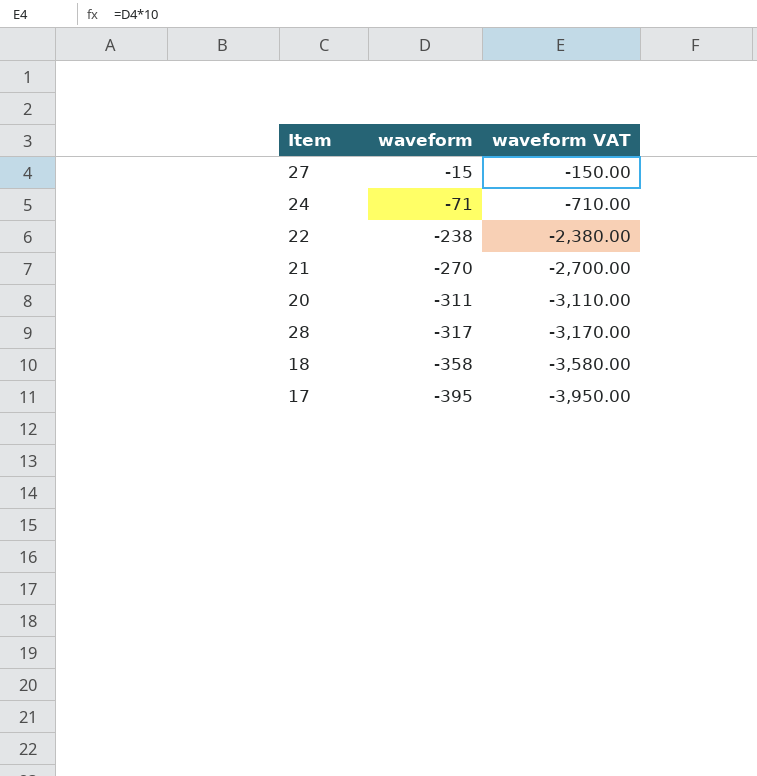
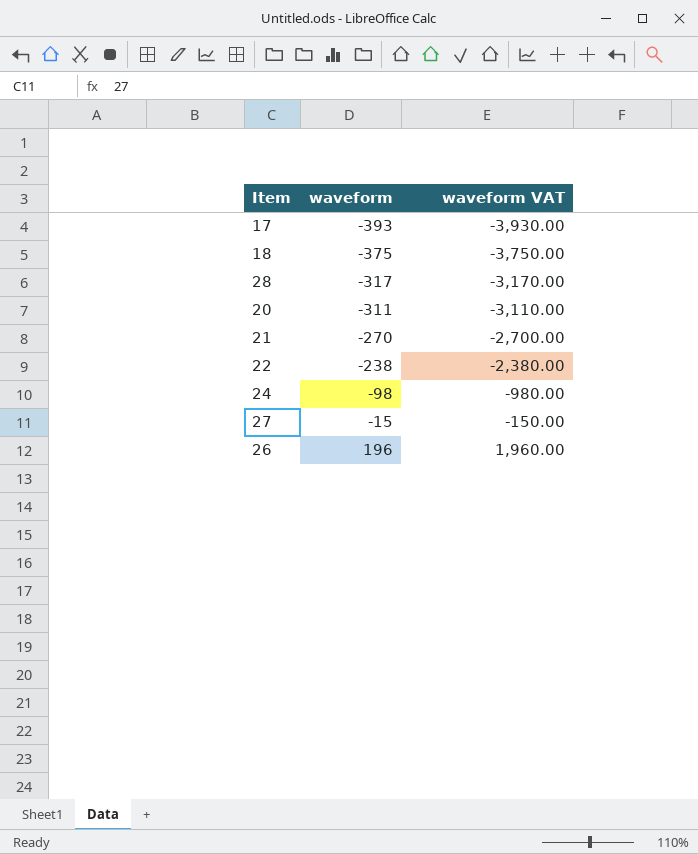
row order: waveform descending -> waveform ascending
17 | waveform: -395 -> -393
17 | waveform VAT: -3,950.00 -> -3,930.00
18 | waveform: -358 -> -375
18 | waveform VAT: -3,580.00 -> -3,750.00
24 | waveform: -71 -> -98
24 | waveform VAT: -710.00 -> -980.00
row 26: none -> 196 | 1,960.00

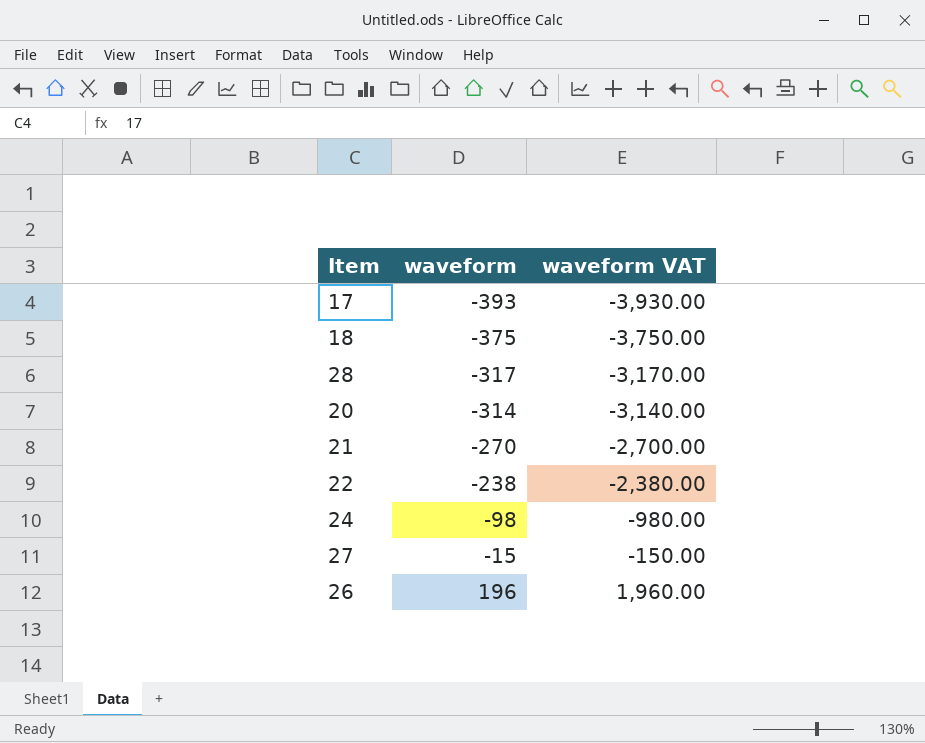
20 | waveform: -311 -> -314
20 | waveform VAT: -3,110.00 -> -3,140.00

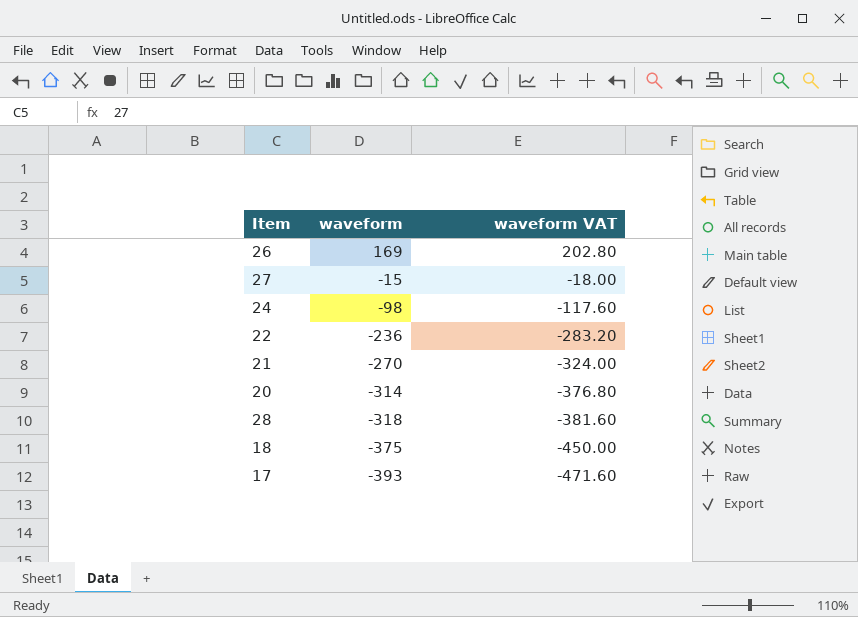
row order: waveform ascending -> waveform descending
column waveform VAT | formula: [waveform] * 10 -> [waveform] * 1.2
26 | waveform: 196 -> 169
22 | waveform: -238 -> -236
28 | waveform: -317 -> -318

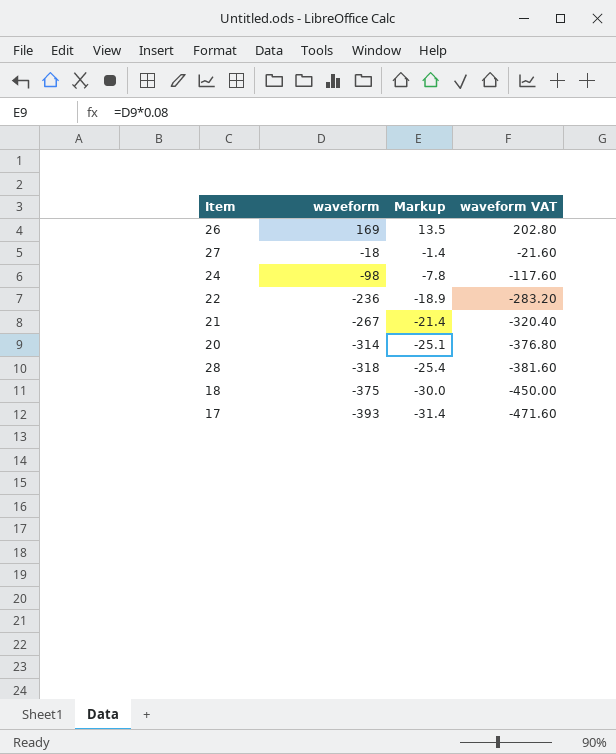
column Markup | formula: none -> [waveform] * 0.08
27 | waveform: -15 -> -18
27 | waveform VAT: -18.00 -> -21.60
21 | waveform: -270 -> -267
21 | waveform VAT: -324.00 -> -320.40

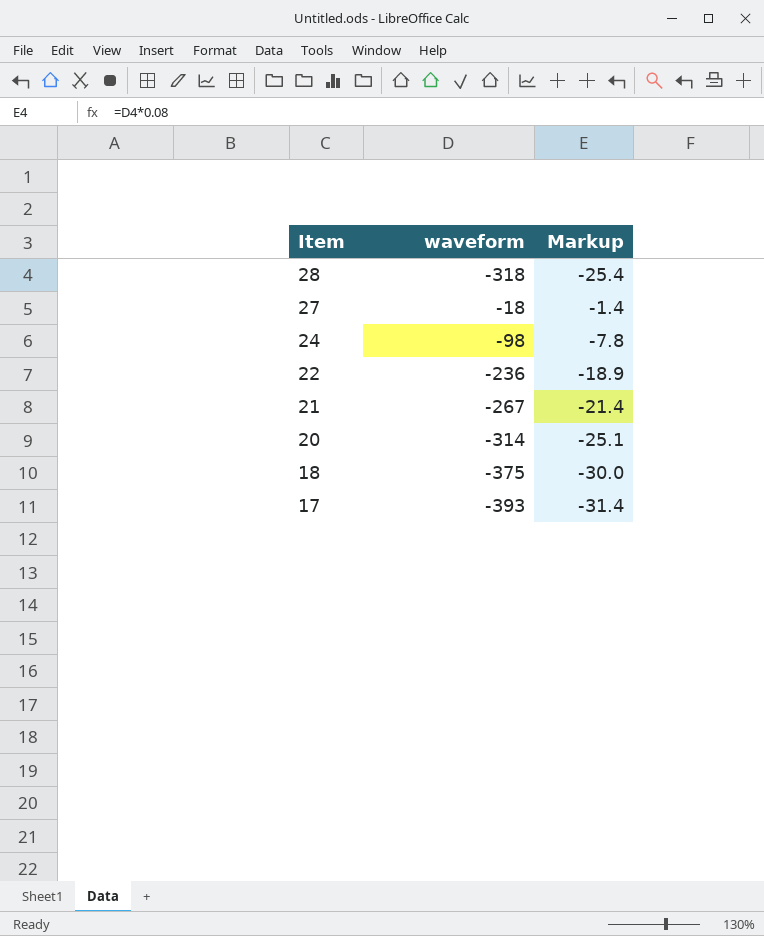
row order: waveform descending -> Item descending
column waveform VAT | formula: [waveform] * 1.2 -> none
row 26: 169 | 13.5 | 202.80 -> none

